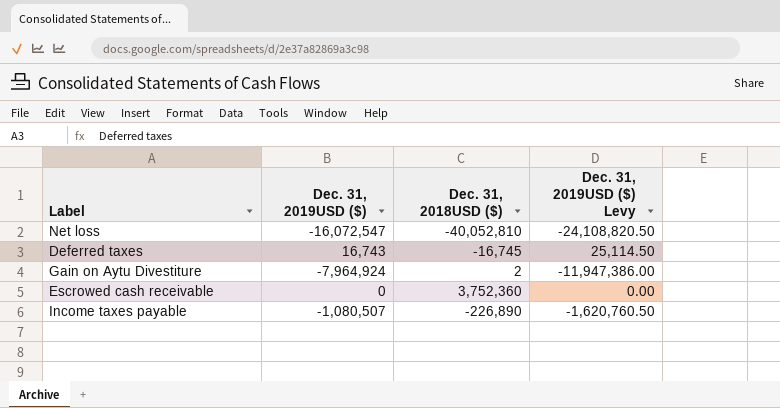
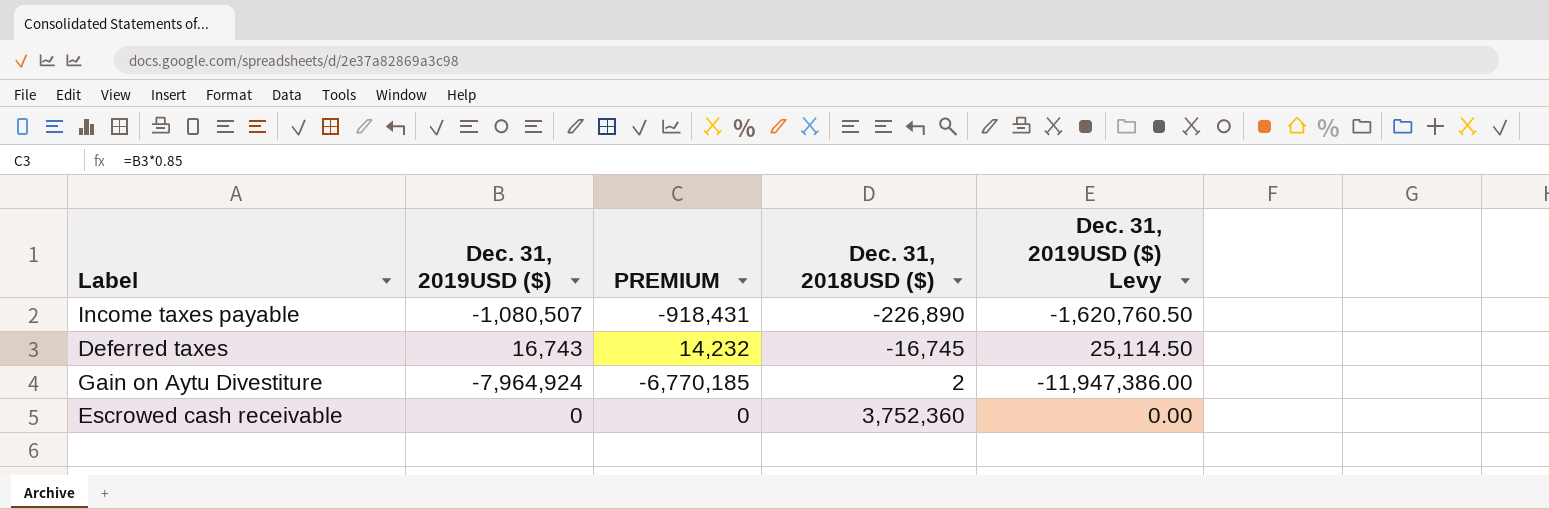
row order: none -> Dec. 31, 2018USD ($) ascending
column PREMIUM | formula: none -> [Dec. 31, 2019USD ($)] * 0.85
row Net loss: -16,072,547 | -40,052,810 | -24,108,820.50 -> none

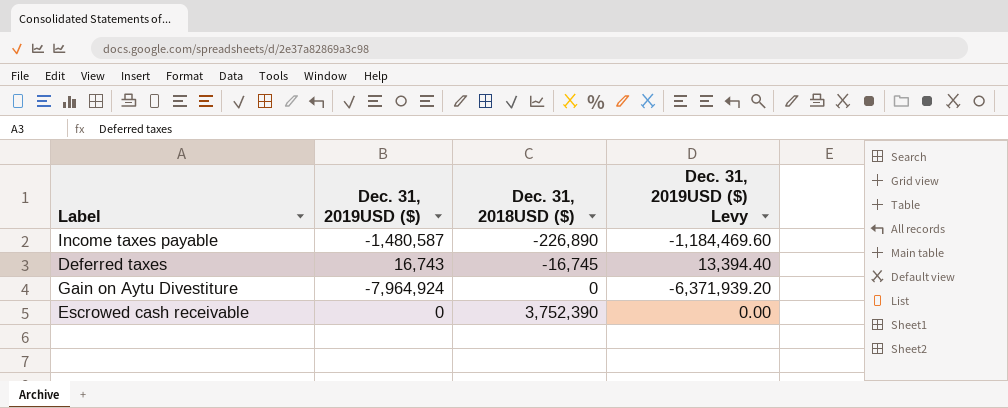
column PREMIUM | formula: [Dec. 31, 2019USD ($)] * 0.85 -> none
column Dec. 31, 2019USD ($) Levy | formula: [Dec. 31, 2019USD ($)] * 1.5 -> [Dec. 31, 2019USD ($)] * 0.8
Income taxes payable | Dec. 31, 2019USD ($): -1,080,507 -> -1,480,587
Gain on Aytu Divestiture | Dec. 31, 2018USD ($): 2 -> 0
Escrowed cash receivable | Dec. 31, 2018USD ($): 3,752,360 -> 3,752,390

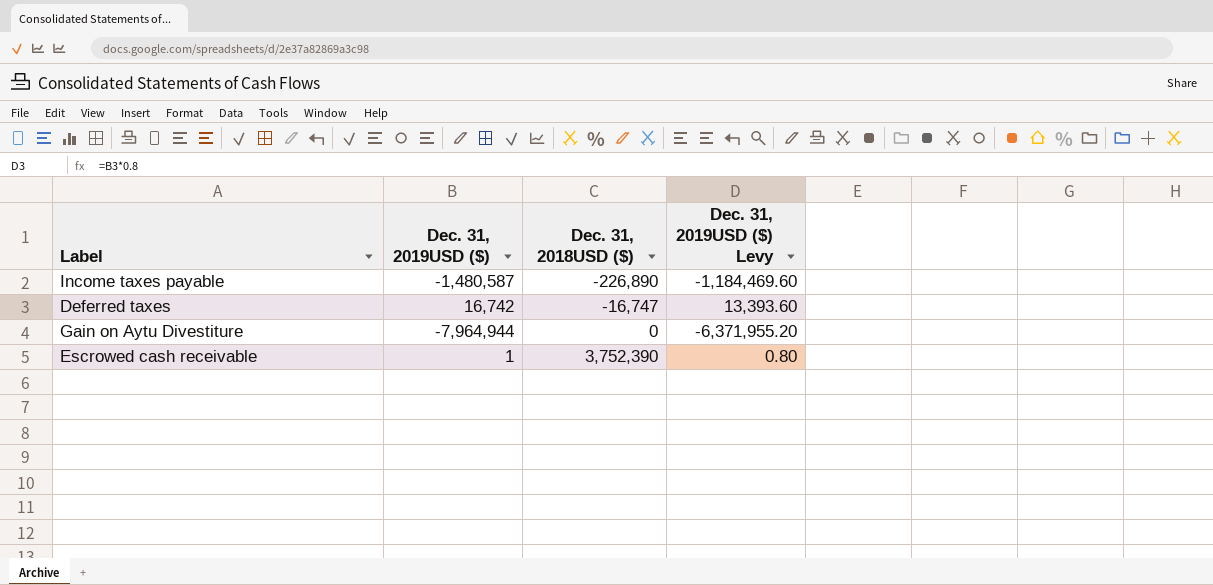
Deferred taxes | Dec. 31, 2019USD ($): 16,743 -> 16,742
Deferred taxes | Dec. 31, 2018USD ($): -16,745 -> -16,747
Deferred taxes | Dec. 31, 2019USD ($) Levy: 13,394.40 -> 13,393.60
Gain on Aytu Divestiture | Dec. 31, 2019USD ($): -7,964,924 -> -7,964,944
Gain on Aytu Divestiture | Dec. 31, 2019USD ($) Levy: -6,371,939.20 -> -6,371,955.20
Escrowed cash receivable | Dec. 31, 2019USD ($): 0 -> 1
Escrowed cash receivable | Dec. 31, 2019USD ($) Levy: 0.00 -> 0.80

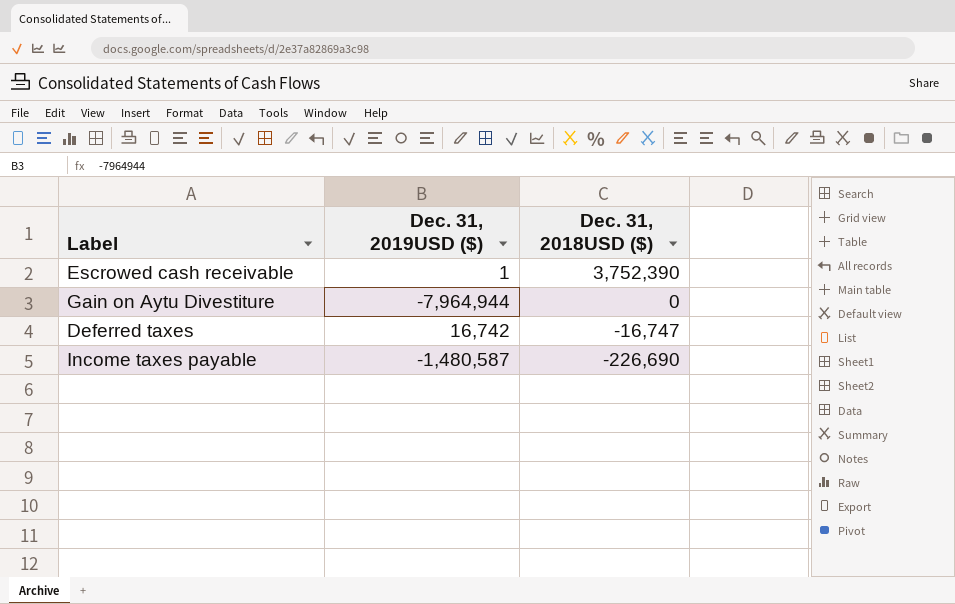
row order: Dec. 31, 2018USD ($) ascending -> Dec. 31, 2018USD ($) descending
column Dec. 31, 2019USD ($) Levy | formula: [Dec. 31, 2019USD ($)] * 0.8 -> none
Income taxes payable | Dec. 31, 2018USD ($): -226,890 -> -226,690

